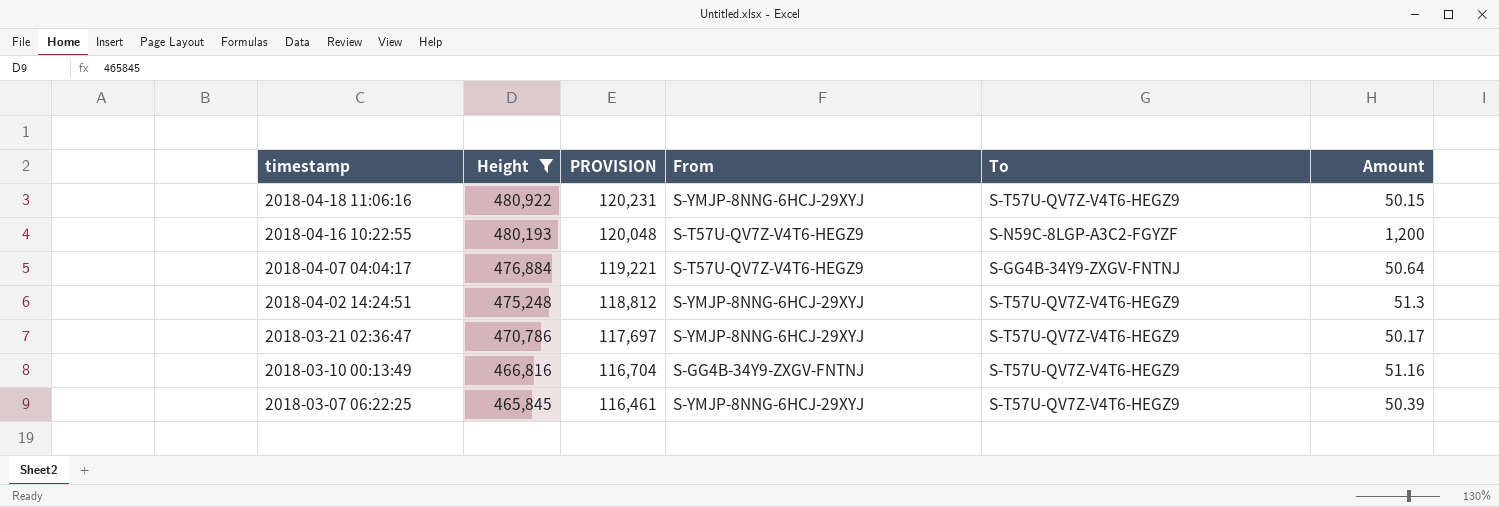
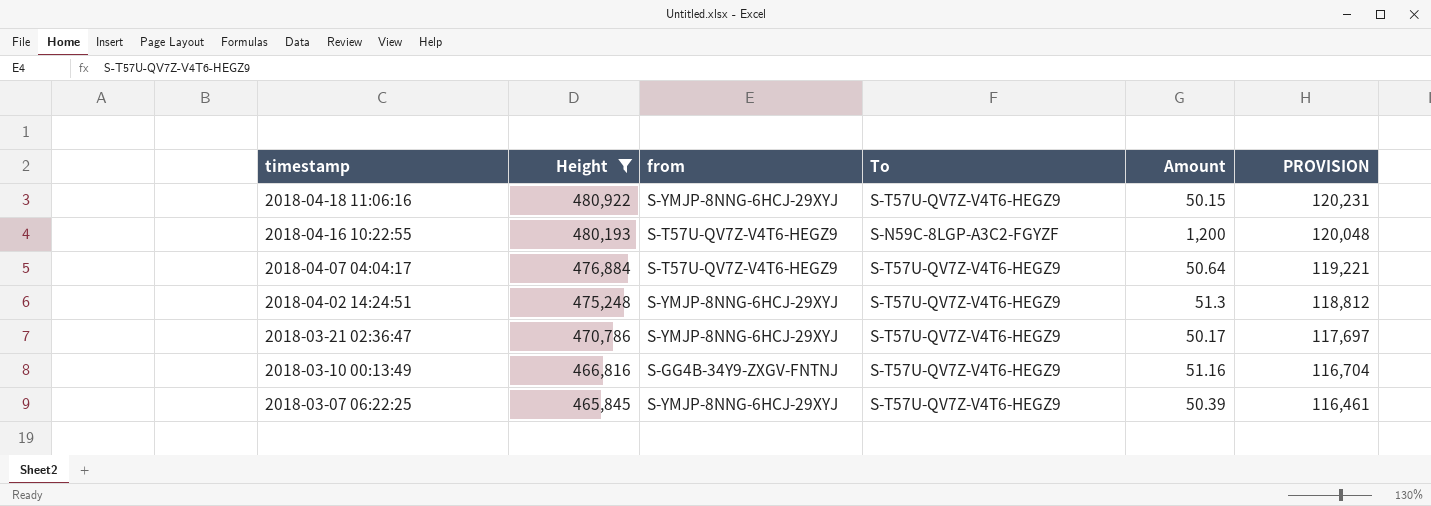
column name: From -> from
column PROVISION | position: 3 -> 6
2018-04-07 04:04:17 | To: S-GG4B-34Y9-ZXGV-FNTNJ -> S-T57U-QV7Z-V4T6-HEGZ9

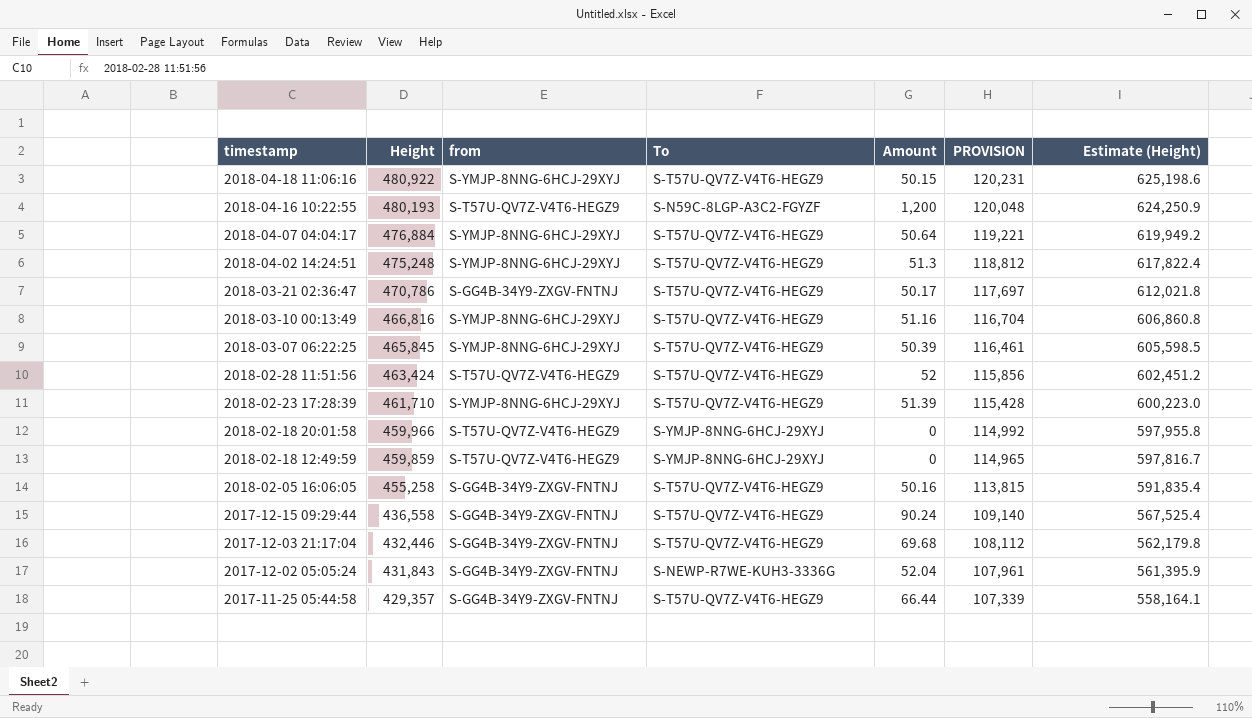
filter: Height >= 465,845 -> none
column Estimate (Height) | formula: none -> [Height] * 1.3
2018-04-07 04:04:17 | from: S-T57U-QV7Z-V4T6-HEGZ9 -> S-YMJP-8NNG-6HCJ-29XYJ
2018-03-21 02:36:47 | from: S-YMJP-8NNG-6HCJ-29XYJ -> S-GG4B-34Y9-ZXGV-FNTNJ
2018-03-10 00:13:49 | from: S-GG4B-34Y9-ZXGV-FNTNJ -> S-YMJP-8NNG-6HCJ-29XYJ

